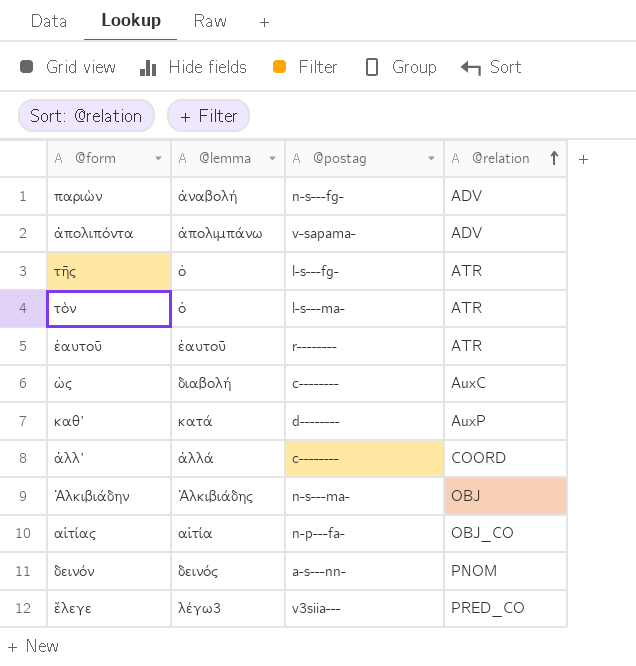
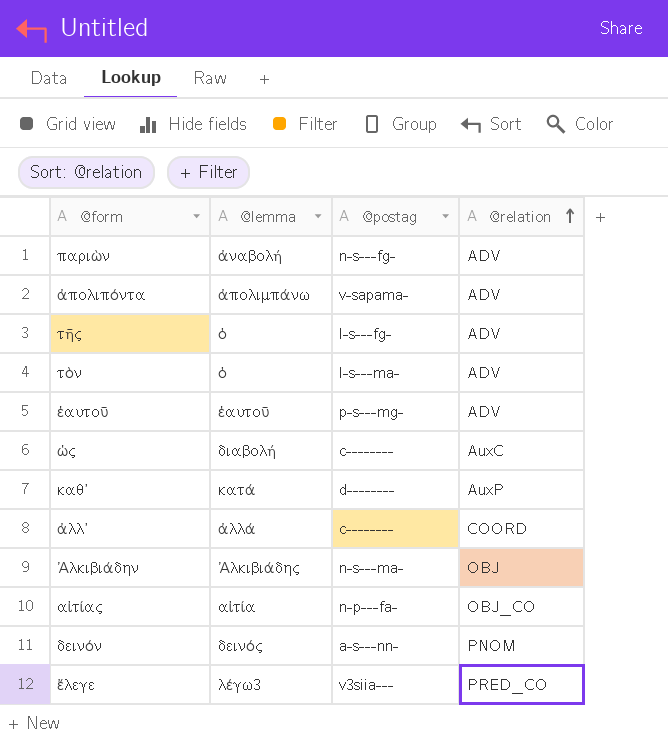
τῆς | @relation: ATR -> ADV
τὸν | @relation: ATR -> ADV
ἑαυτοῦ | @postag: r-------- -> p-s---mg-
ἑαυτοῦ | @relation: ATR -> ADV

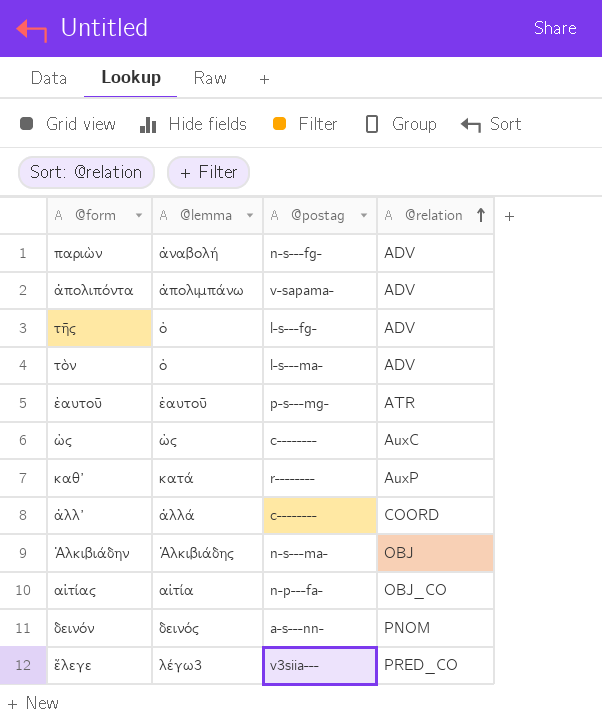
ἑαυτοῦ | @relation: ADV -> ATR
ὡς | @lemma: διαβολή -> ὡς
καθʼ | @postag: d-------- -> r--------

